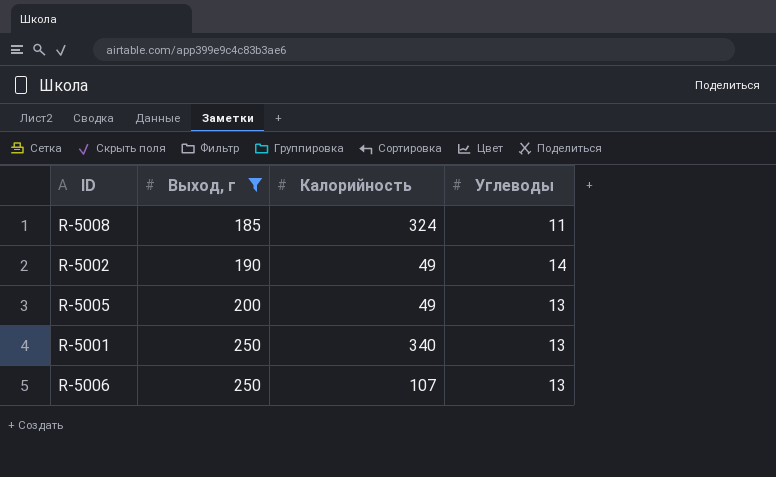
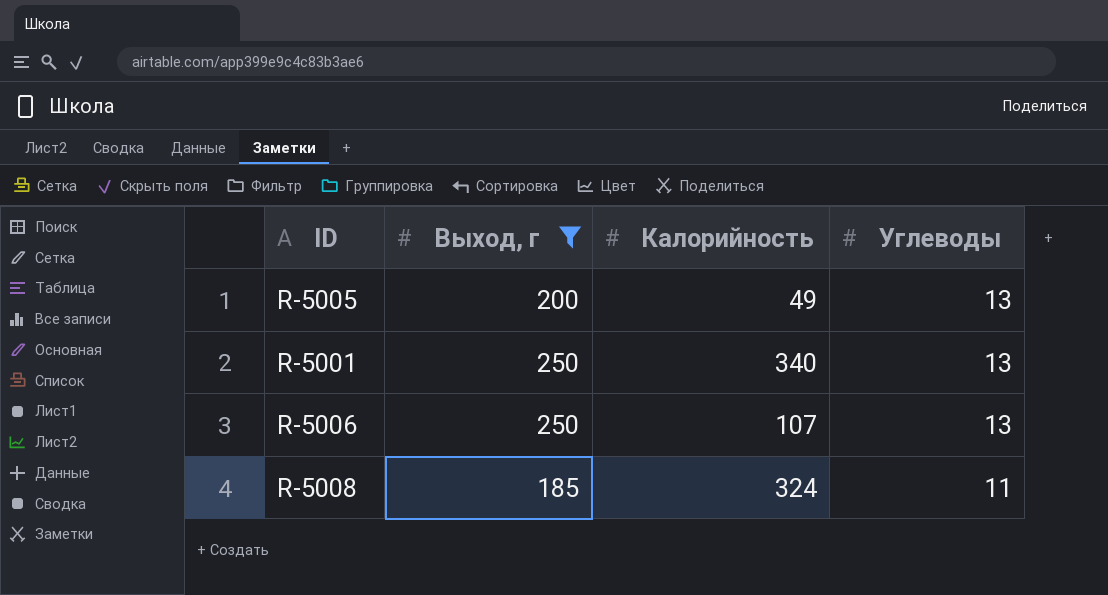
row order: Выход, г ascending -> Углеводы descending
row R-5002: 190 | 49 | 14 -> none

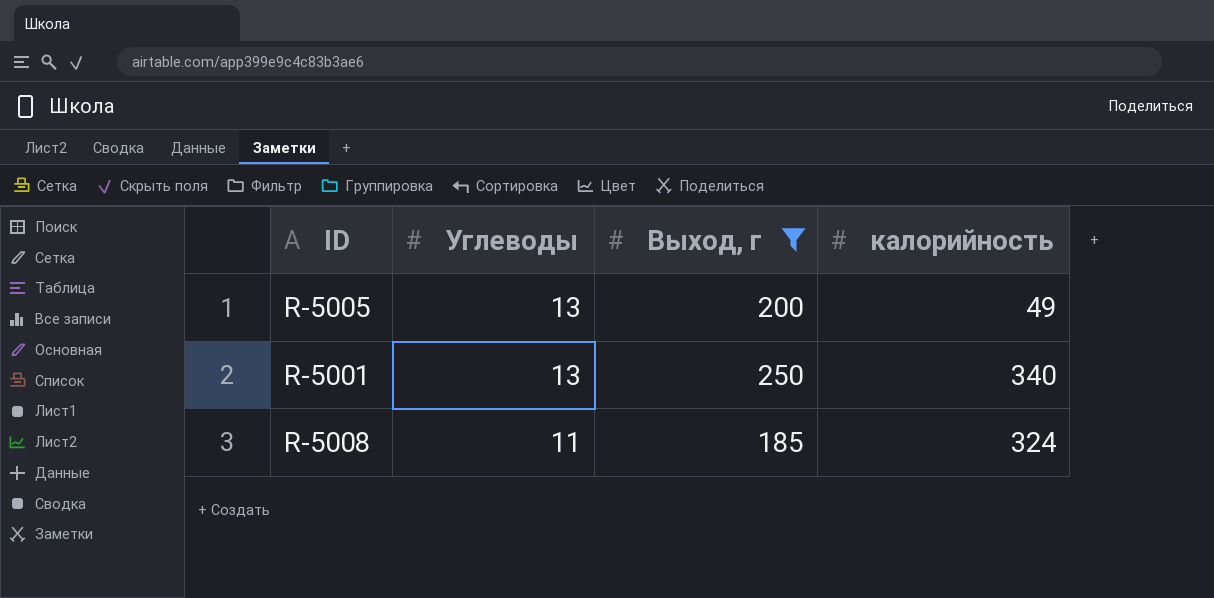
column Углеводы | position: 4 -> 2
column name: Калорийность -> калорийность
row R-5006: 250 | 107 | 13 -> none

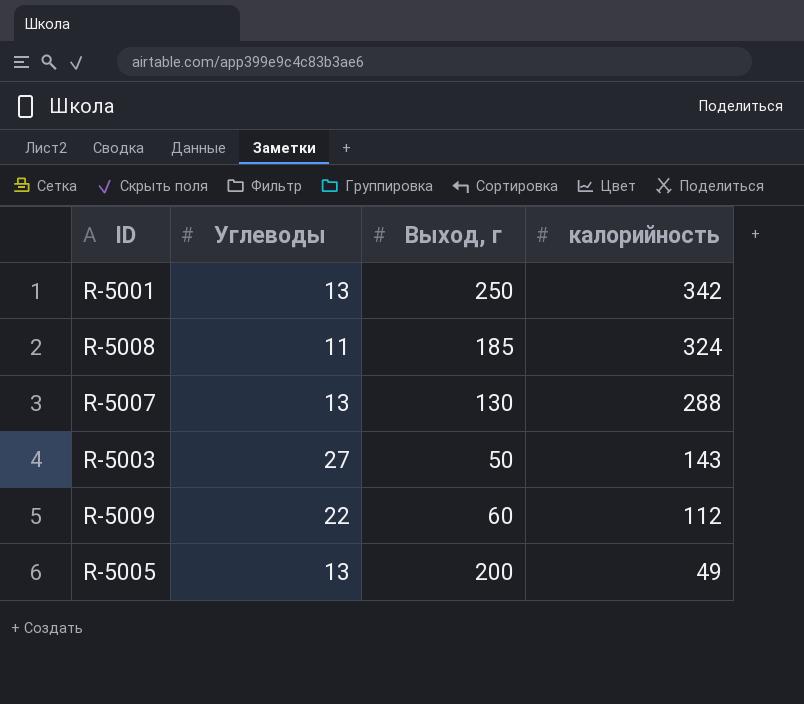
filter: Выход, г >= 185 -> none
row order: Углеводы descending -> калорийность descending
R-5001 | калорийность: 340 -> 342

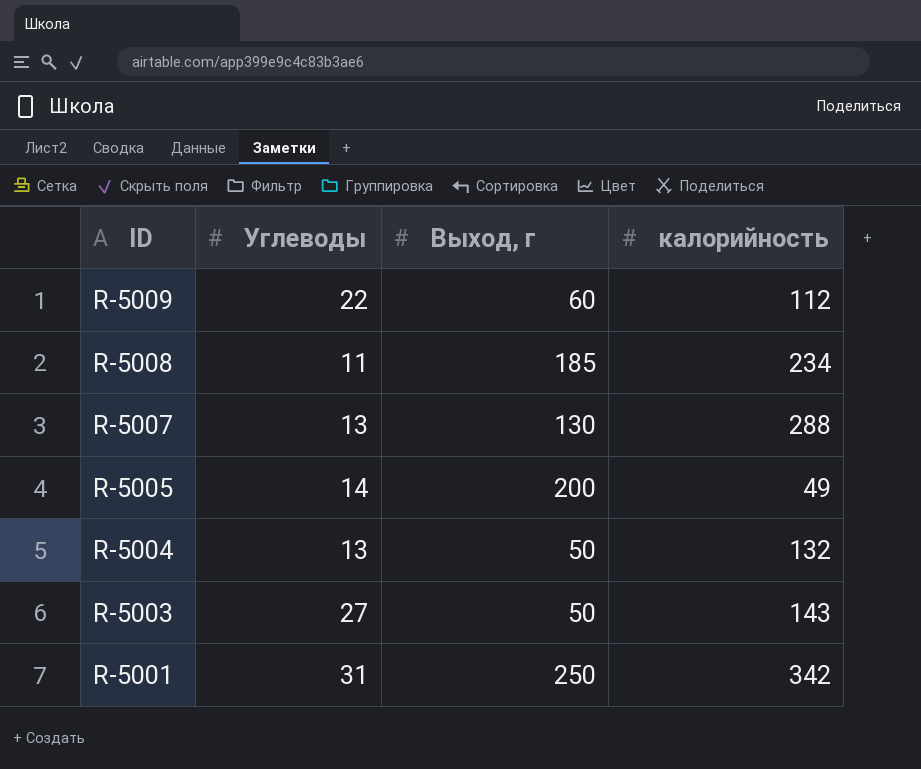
row order: калорийность descending -> ID descending
R-5008 | калорийность: 324 -> 234
R-5005 | Углеводы: 13 -> 14
row R-5004: none -> 13 | 50 | 132
R-5001 | Углеводы: 13 -> 31

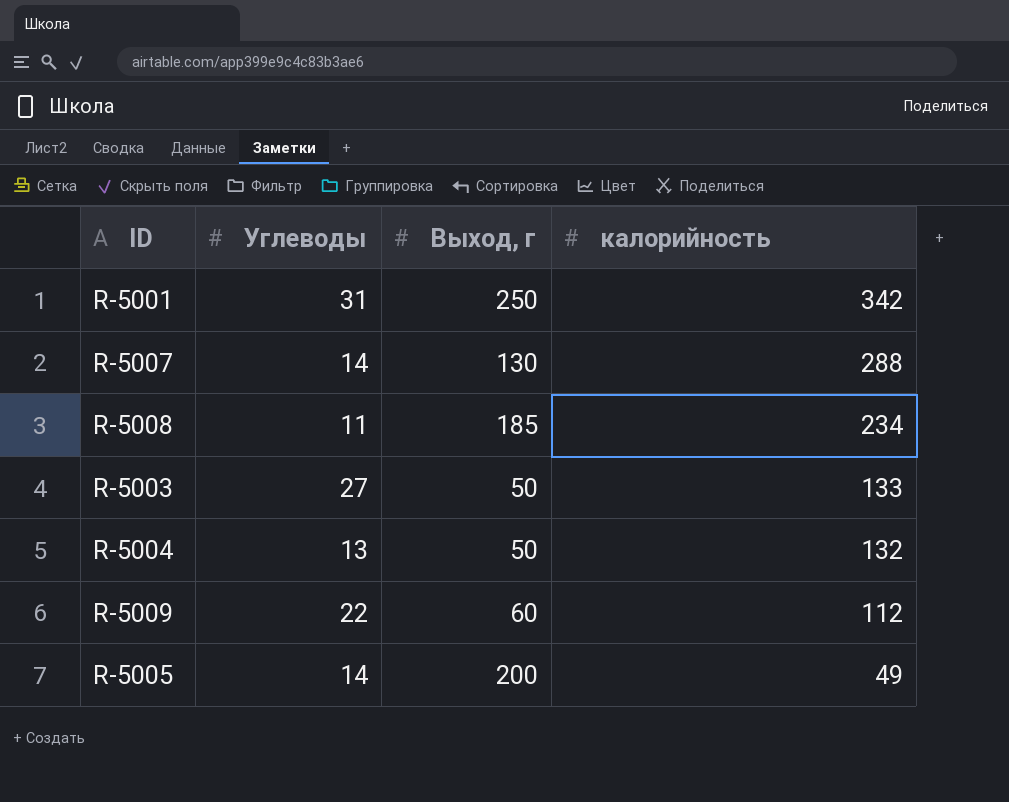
row order: ID descending -> калорийность descending
R-5007 | Углеводы: 13 -> 14
R-5003 | калорийность: 143 -> 133

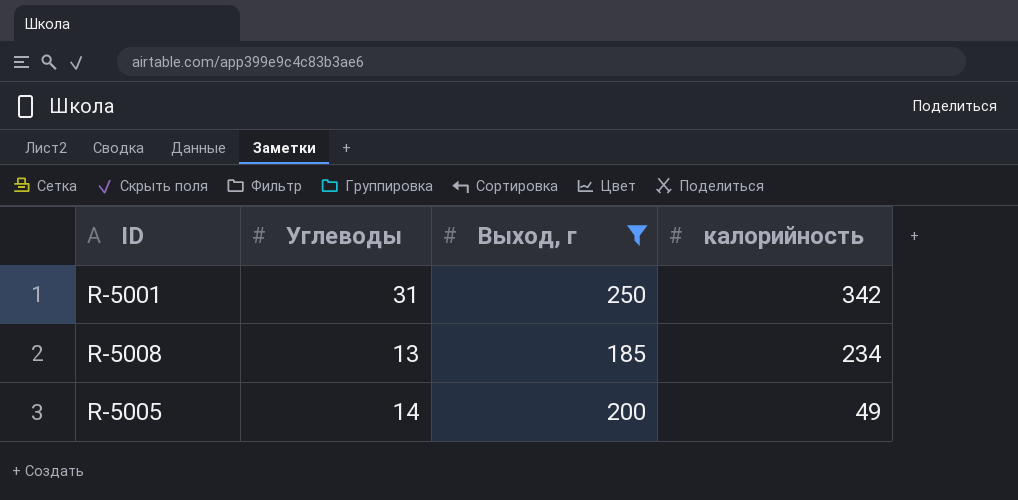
filter: none -> Выход, г >= 185
R-5008 | Углеводы: 11 -> 13

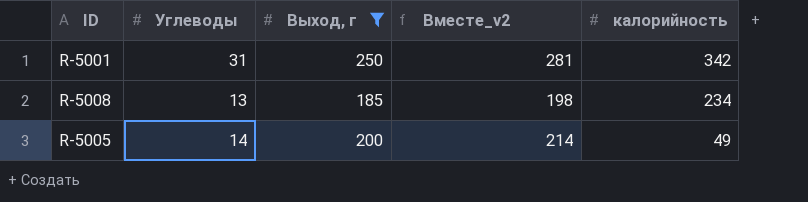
column Вместе_v2 | formula: none -> [Углеводы] + [Выход, г]

